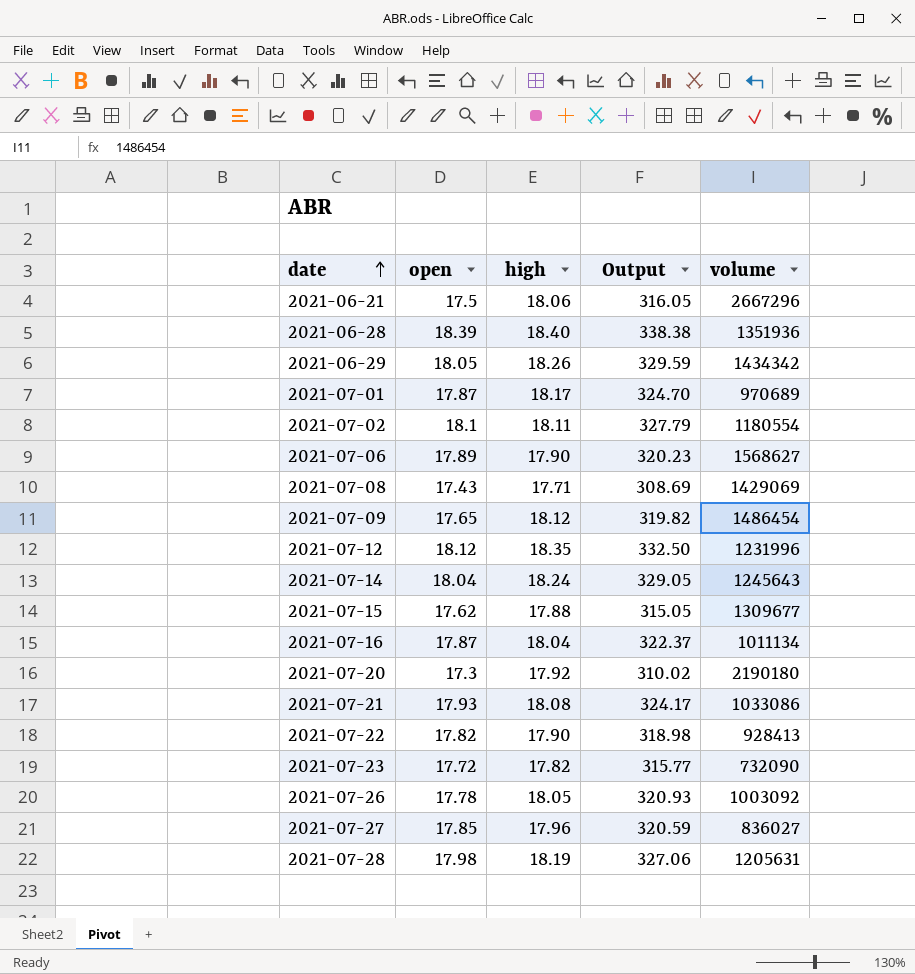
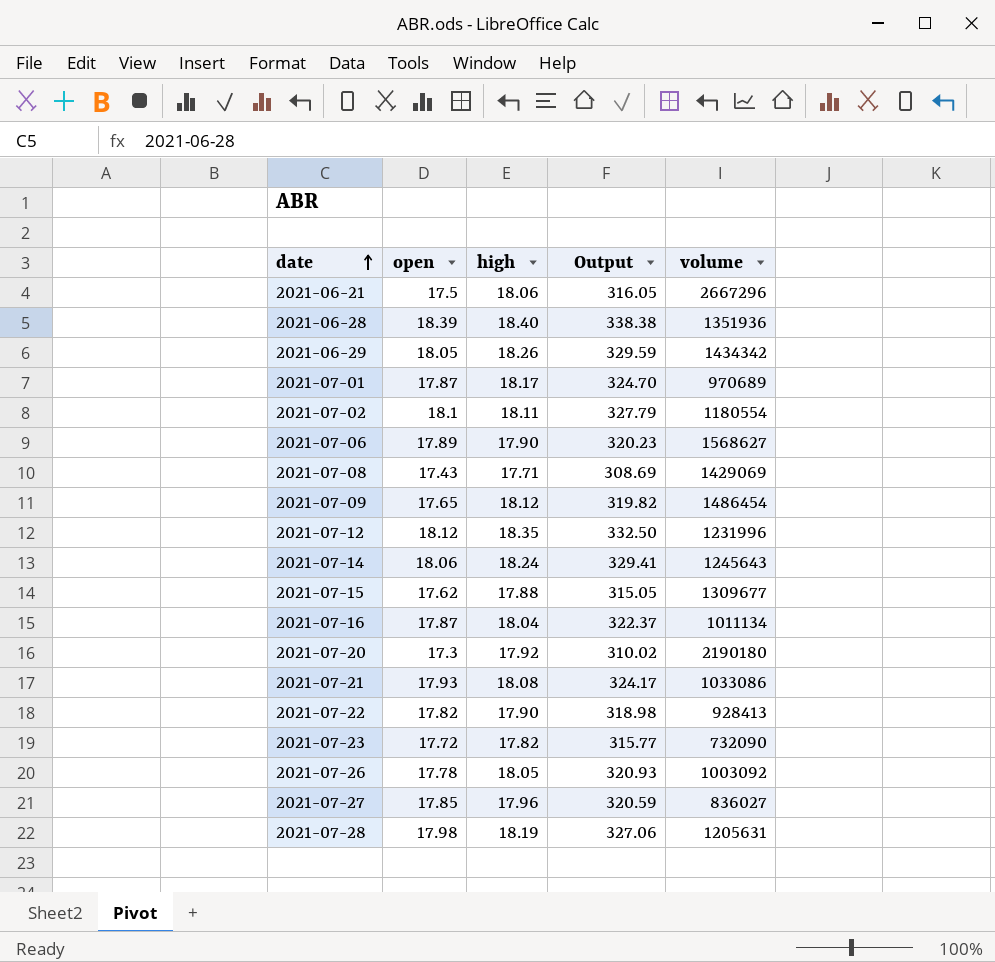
2021-07-14 | open: 18.04 -> 18.06
2021-07-14 | Output: 329.05 -> 329.41

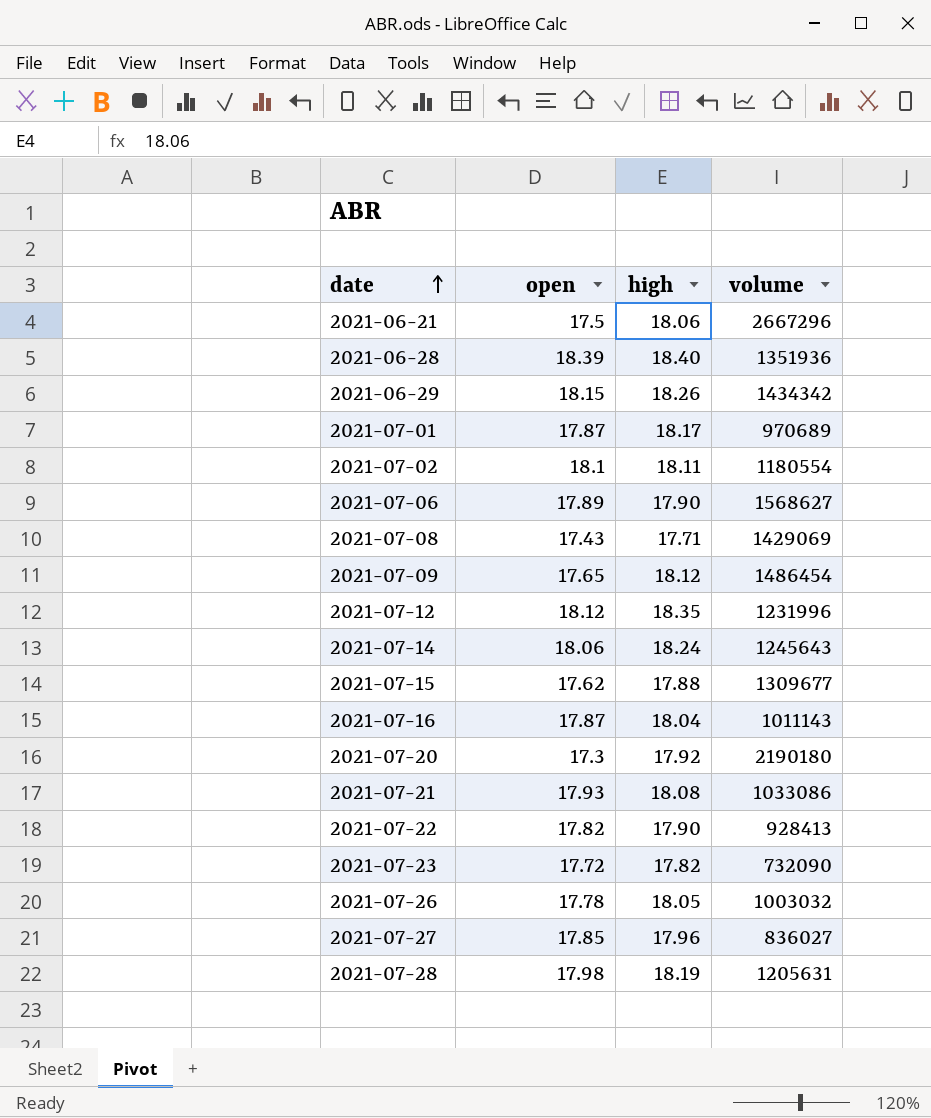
column Output | formula: [open] * [high] -> none
2021-06-29 | open: 18.05 -> 18.15
2021-07-16 | volume: 1011134 -> 1011143
2021-07-26 | volume: 1003092 -> 1003032

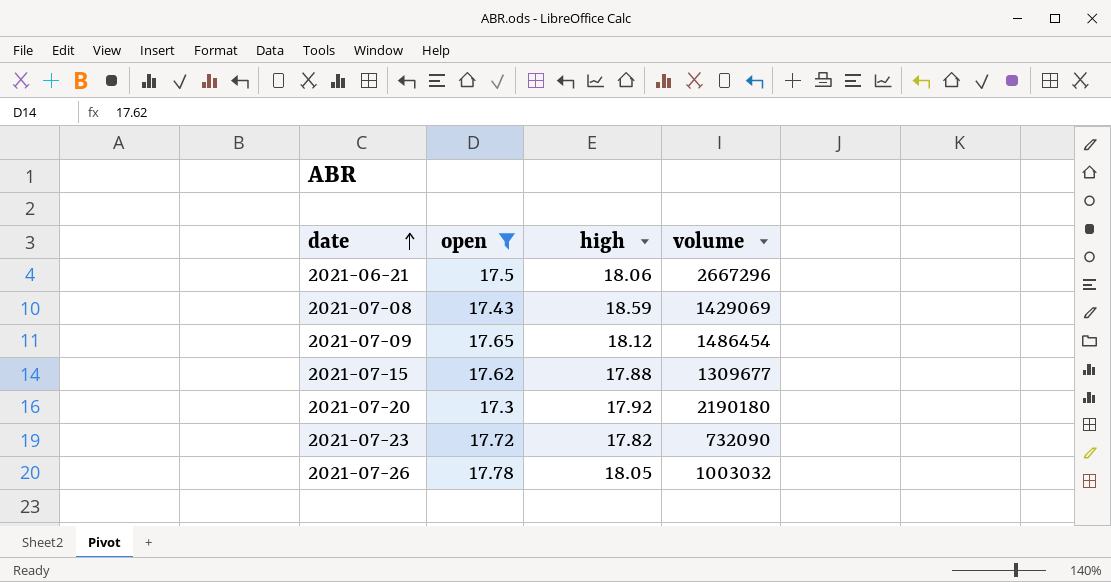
filter: none -> open <= 17.78
2021-07-08 | high: 17.71 -> 18.59

